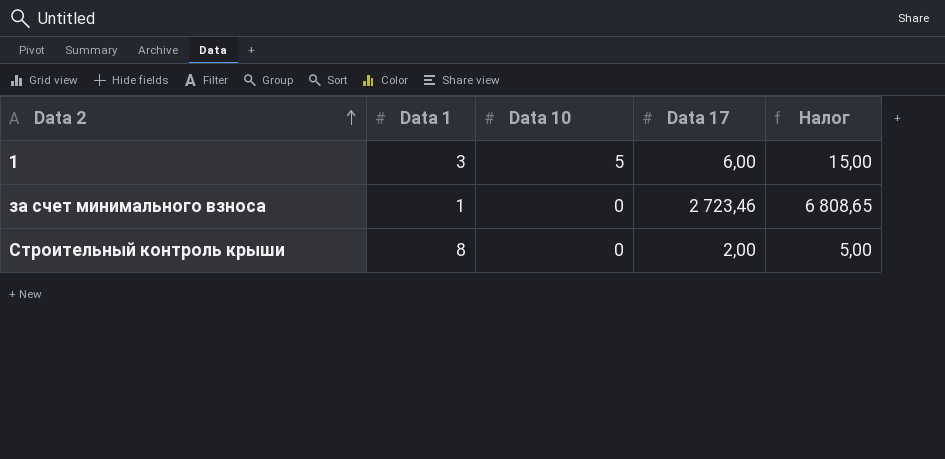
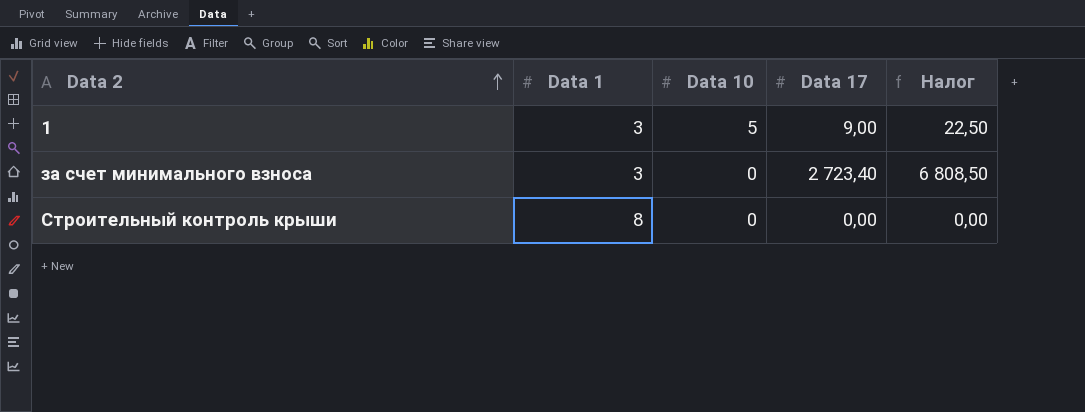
1 | Data 17: 6,00 -> 9,00
1 | Налог: 15,00 -> 22,50
за счет минимального взноса | Data 1: 1 -> 3
за счет минимального взноса | Data 17: 2 723,46 -> 2 723,40
за счет минимального взноса | Налог: 6 808,65 -> 6 808,50
Строительный контроль крыши | Data 17: 2,00 -> 0,00
Строительный контроль крыши | Налог: 5,00 -> 0,00

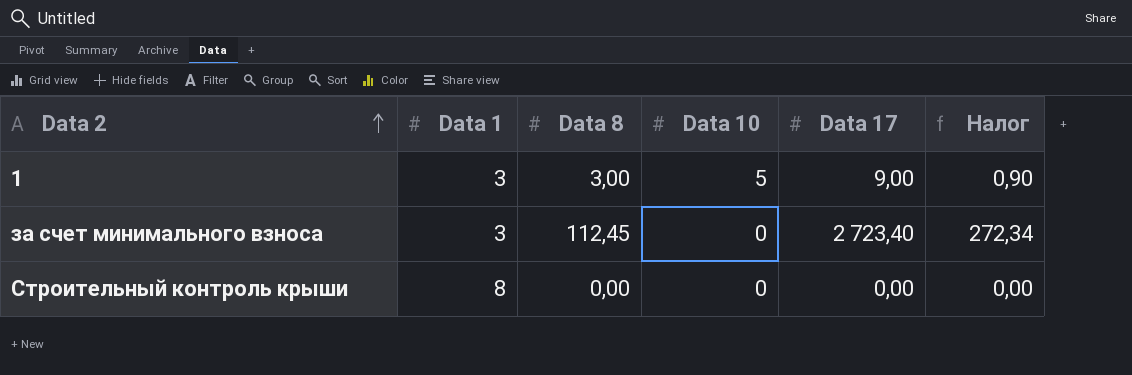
column Data 8 | position: none -> 3
column Налог | formula: [Data 17] * 2,5 -> [Data 17] * 0,1

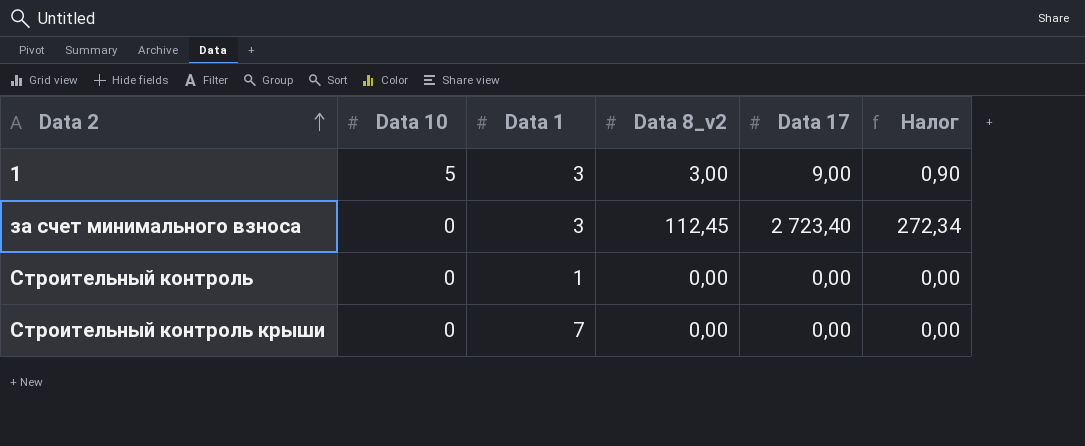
column Data 10 | position: 4 -> 2
column name: Data 8 -> Data 8_v2
row Строительный контроль: none -> 0 | 1 | 0,00 | 0,00 | 0,00
Строительный контроль крыши | Data 1: 8 -> 7

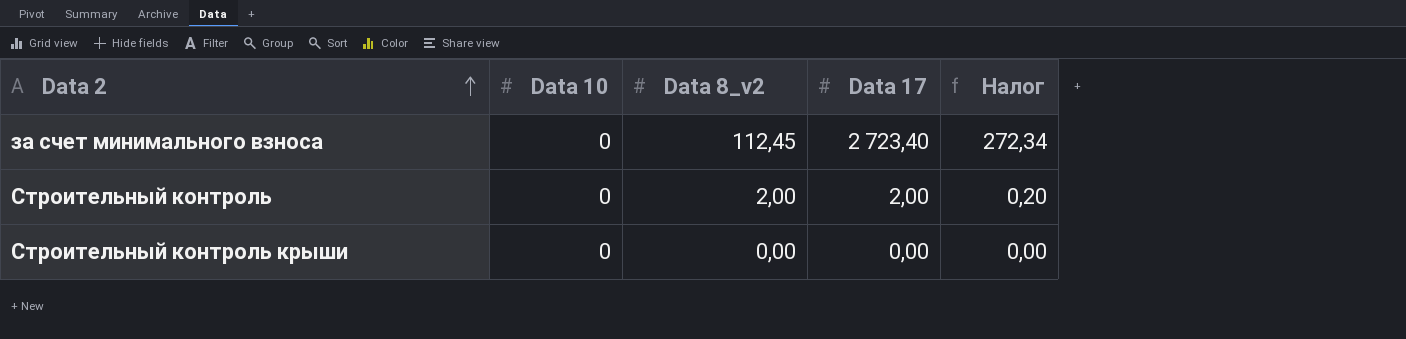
column Data 1 | position: 3 -> none
row 1: 5 | 3 | 3,00 | 9,00 | 0,90 -> none
Строительный контроль | Data 8_v2: 0,00 -> 2,00
Строительный контроль | Data 17: 0,00 -> 2,00
Строительный контроль | Налог: 0,00 -> 0,20

